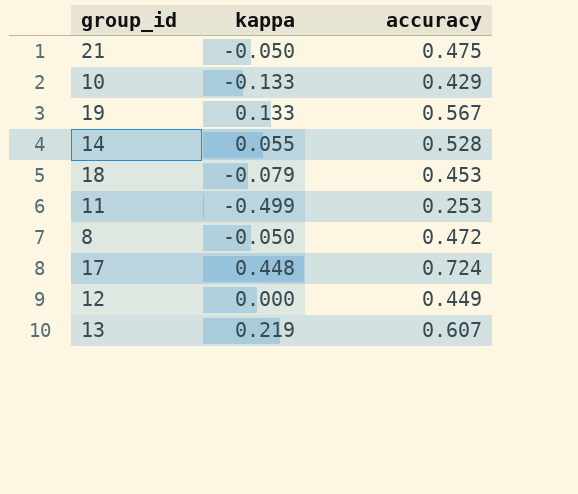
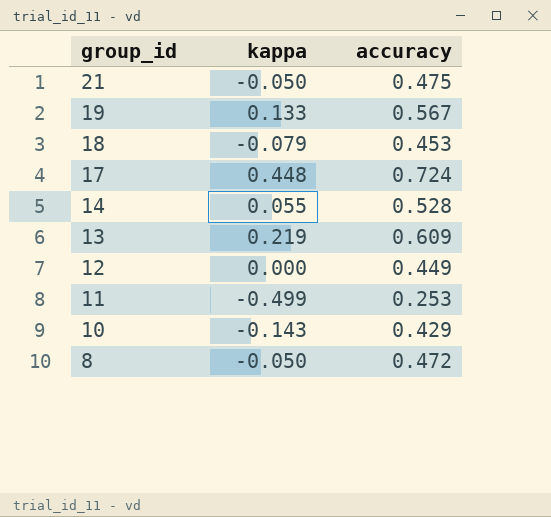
row order: none -> group_id descending
13 | accuracy: 0.607 -> 0.609
10 | kappa: -0.133 -> -0.143

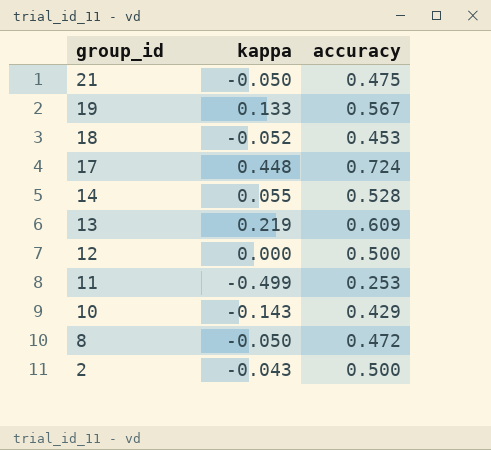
18 | kappa: -0.079 -> -0.052
12 | accuracy: 0.449 -> 0.500
row 2: none -> -0.043 | 0.500

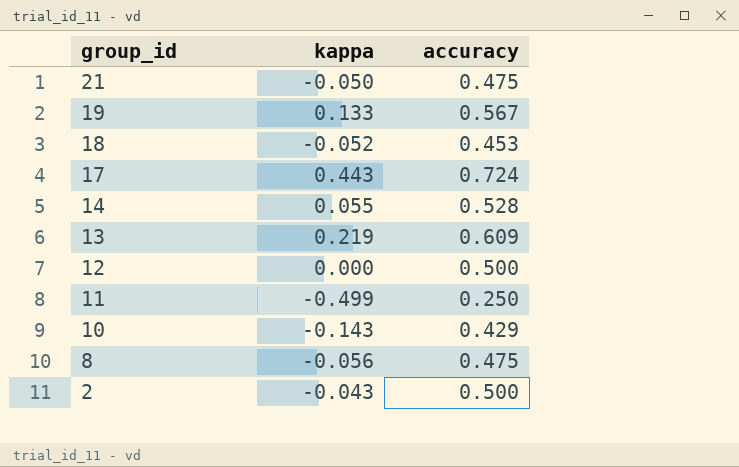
17 | kappa: 0.448 -> 0.443
11 | accuracy: 0.253 -> 0.250
8 | kappa: -0.050 -> -0.056
8 | accuracy: 0.472 -> 0.475

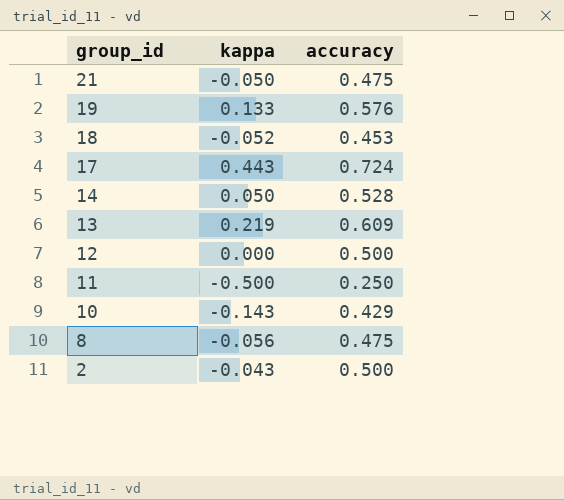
19 | accuracy: 0.567 -> 0.576
14 | kappa: 0.055 -> 0.050
11 | kappa: -0.499 -> -0.500

